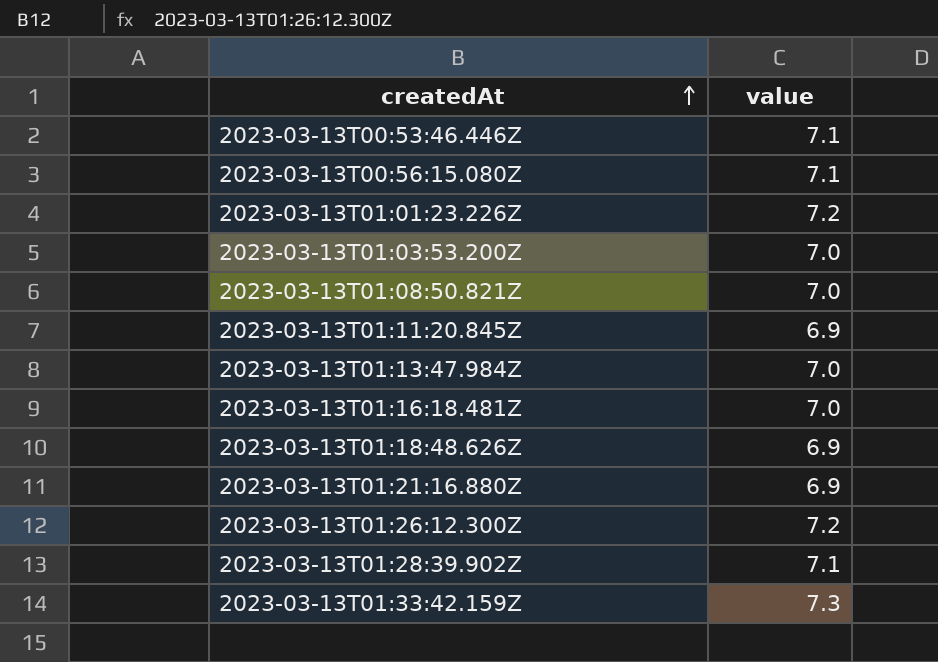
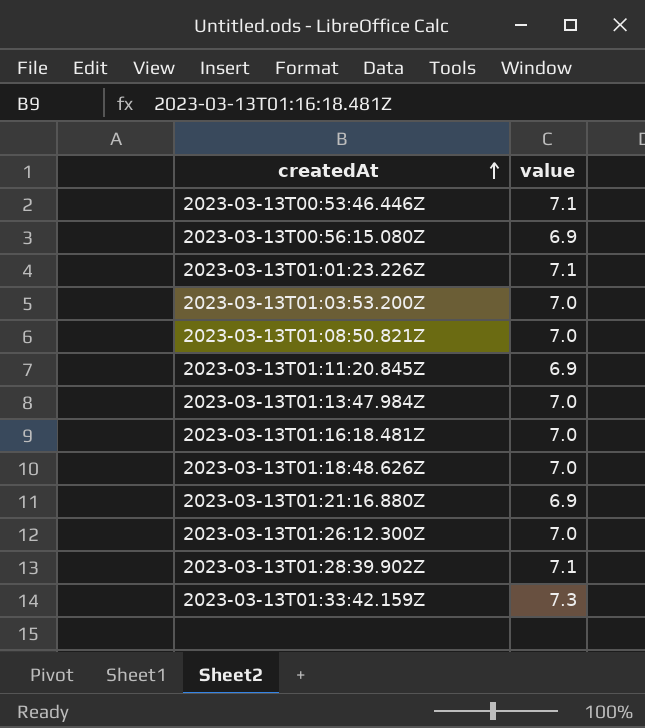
2023-03-13T00:56:15.080Z | value: 7.1 -> 6.9
2023-03-13T01:01:23.226Z | value: 7.2 -> 7.1
2023-03-13T01:18:48.626Z | value: 6.9 -> 7.0
2023-03-13T01:26:12.300Z | value: 7.2 -> 7.0

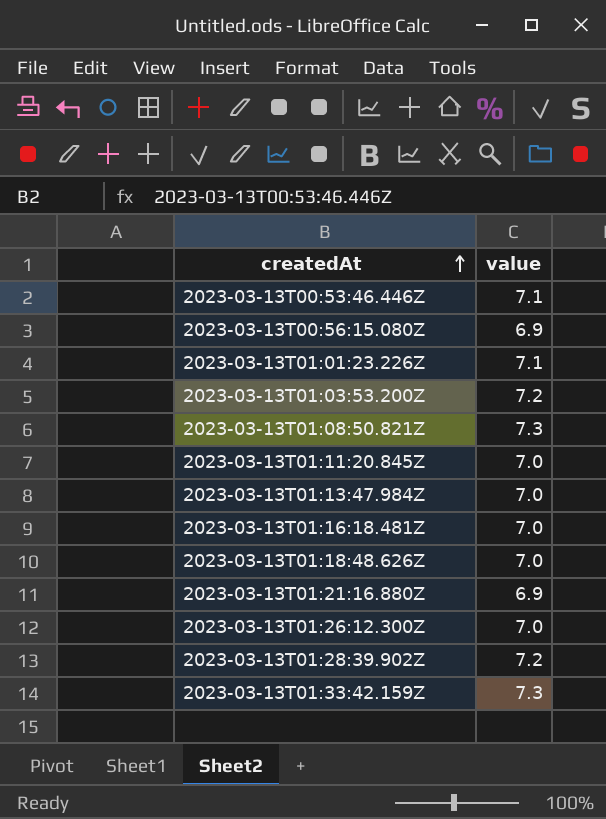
2023-03-13T01:03:53.200Z | value: 7.0 -> 7.2
2023-03-13T01:08:50.821Z | value: 7.0 -> 7.3
2023-03-13T01:11:20.845Z | value: 6.9 -> 7.0
2023-03-13T01:28:39.902Z | value: 7.1 -> 7.2

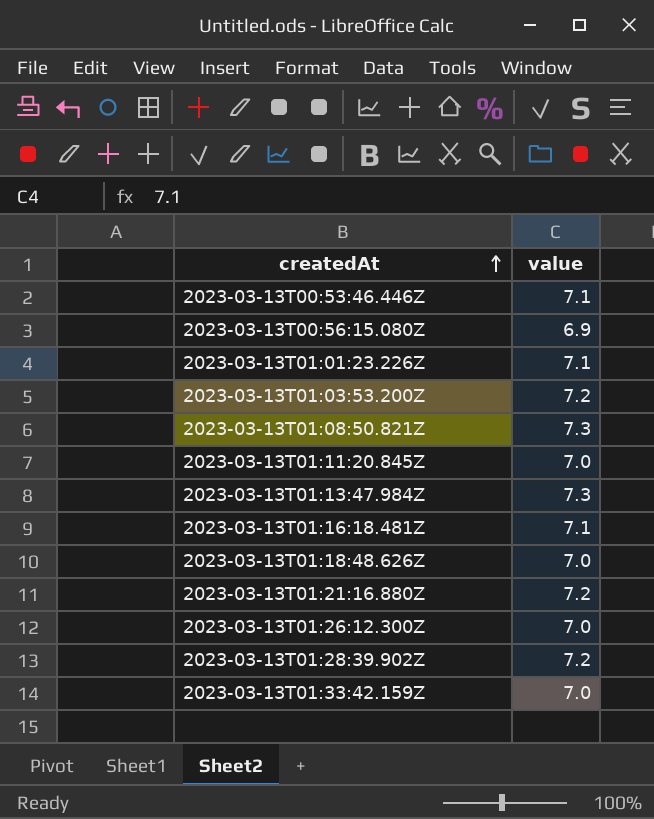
2023-03-13T01:13:47.984Z | value: 7.0 -> 7.3
2023-03-13T01:16:18.481Z | value: 7.0 -> 7.1
2023-03-13T01:21:16.880Z | value: 6.9 -> 7.2
2023-03-13T01:33:42.159Z | value: 7.3 -> 7.0

